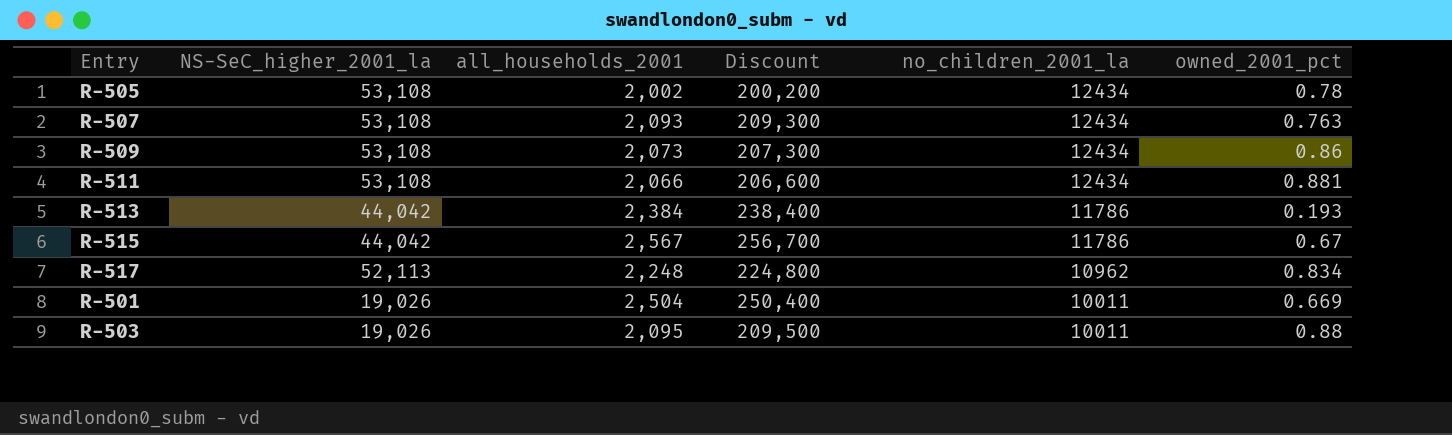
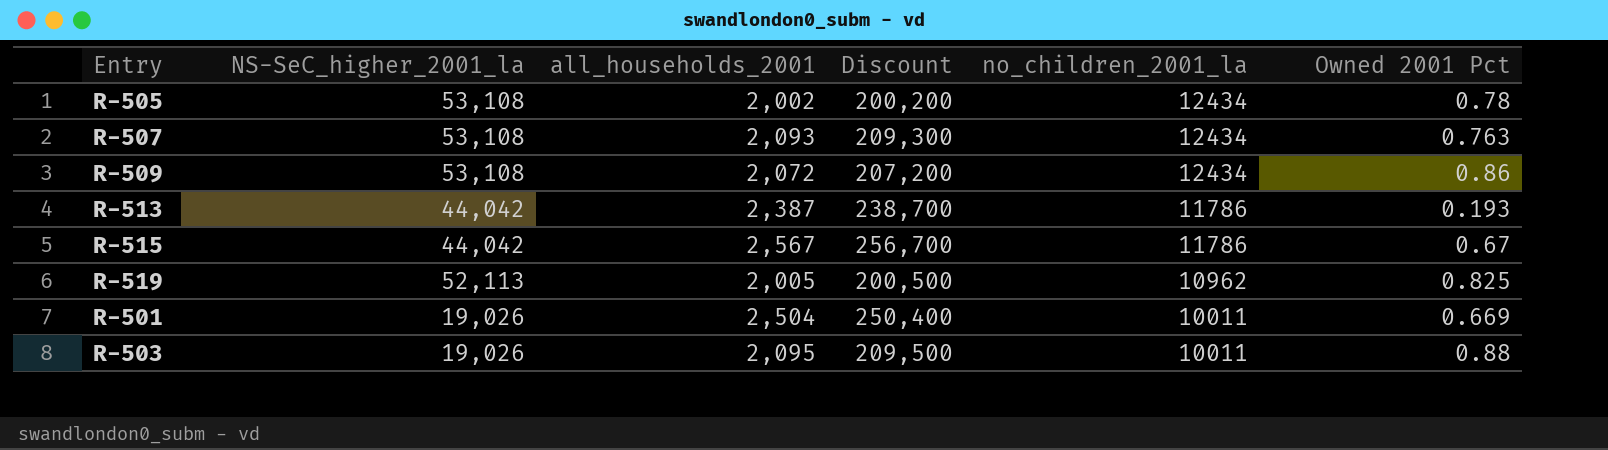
column name: owned_2001_pct -> Owned 2001 Pct
row R-511: 53,108 | 2,066 | 206,600 | 12434 | 0.881 -> none
row R-517: 52,113 | 2,248 | 224,800 | 10962 | 0.834 -> none
R-509 | all_households_2001: 2,073 -> 2,072
R-509 | Discount: 207,300 -> 207,200
R-513 | all_households_2001: 2,384 -> 2,387
R-513 | Discount: 238,400 -> 238,700
row R-519: none -> 52,113 | 2,005 | 200,500 | 10962 | 0.825

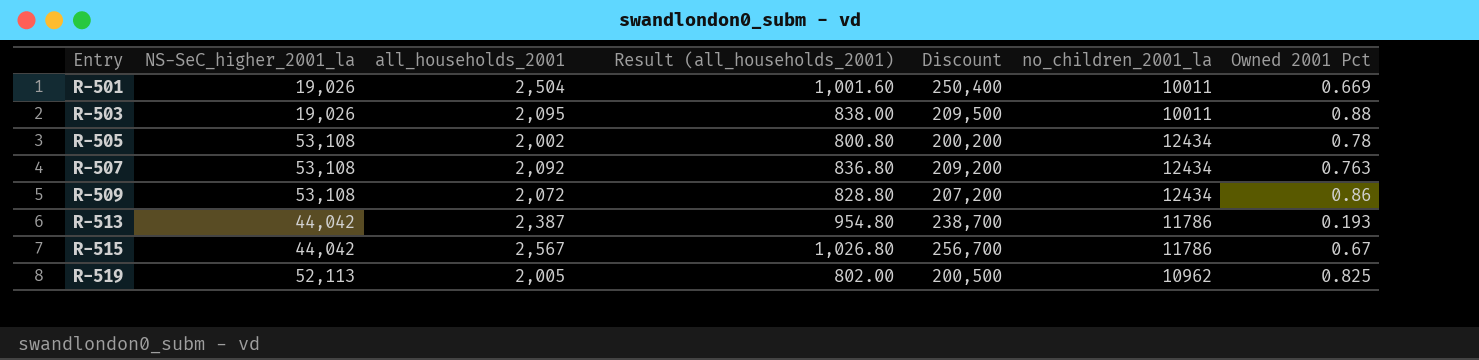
row order: no_children_2001_la descending -> Entry ascending
column Result (all_households_2001) | formula: none -> [all_households_2001] * 0.4
R-507 | all_households_2001: 2,093 -> 2,092
R-507 | Discount: 209,300 -> 209,200

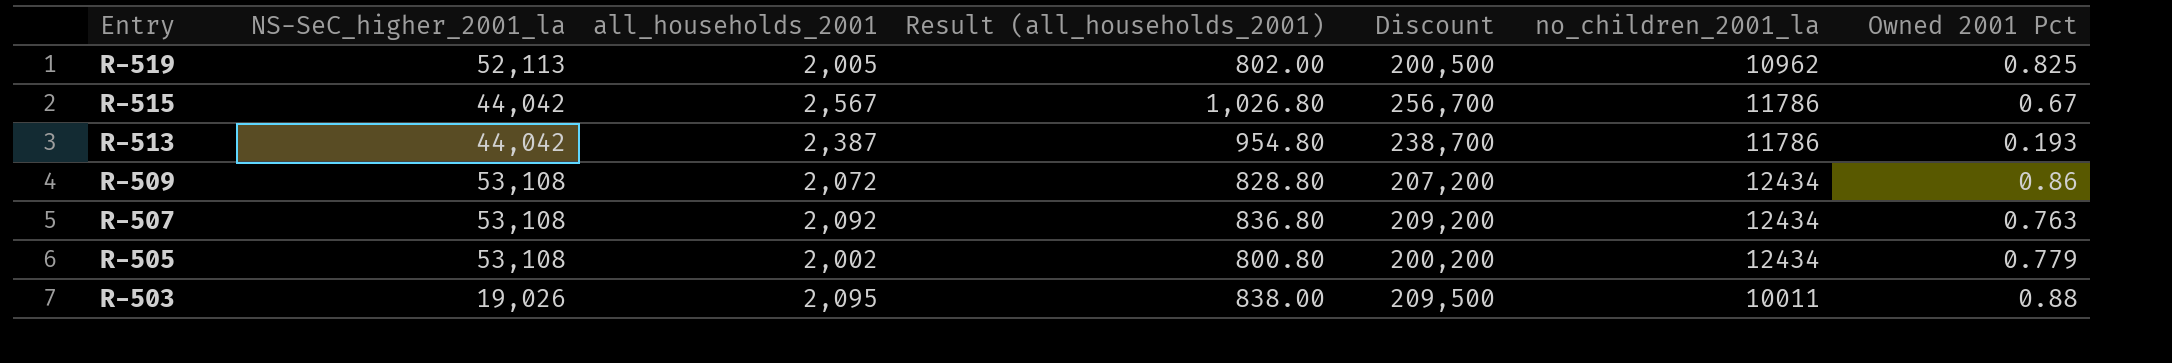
row order: Entry ascending -> Entry descending
row R-501: 19,026 | 2,504 | 1,001.60 | 250,400 | 10011 | 0.669 -> none
R-505 | Owned 2001 Pct: 0.78 -> 0.779

